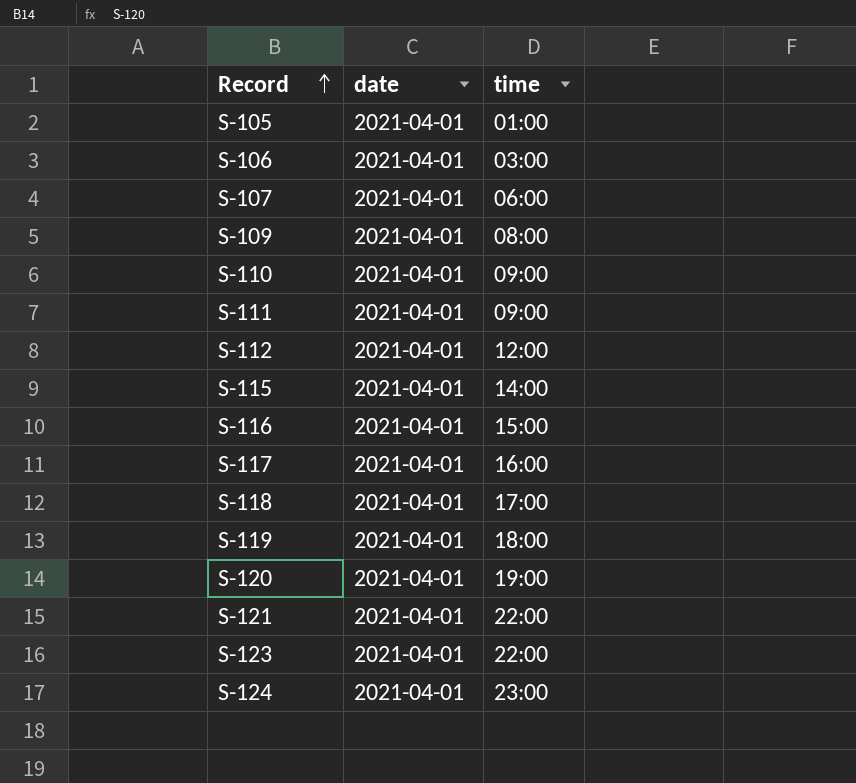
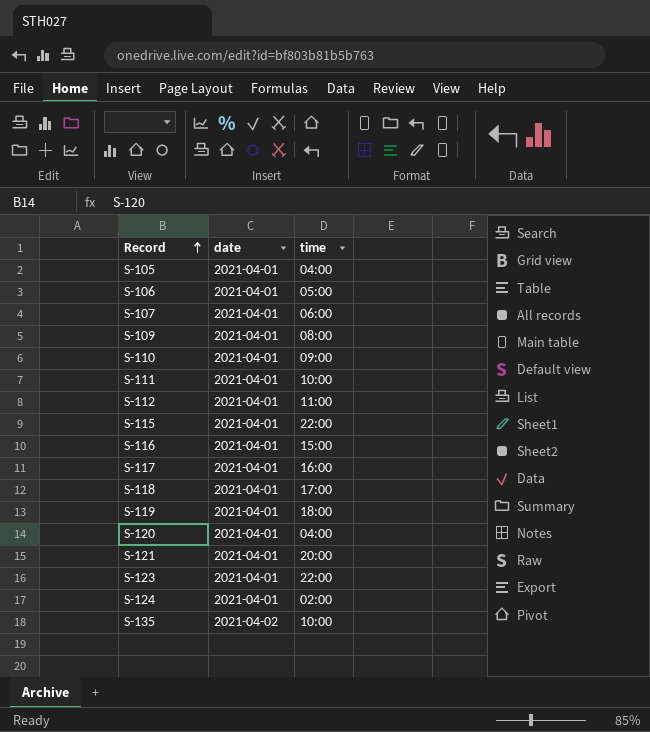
S-105 | time: 01:00 -> 04:00
S-106 | time: 03:00 -> 05:00
S-111 | time: 09:00 -> 10:00
S-112 | time: 12:00 -> 11:00
S-115 | time: 14:00 -> 22:00
S-120 | time: 19:00 -> 04:00
S-121 | time: 22:00 -> 20:00
S-124 | time: 23:00 -> 02:00
row S-135: none -> 2021-04-02 | 10:00

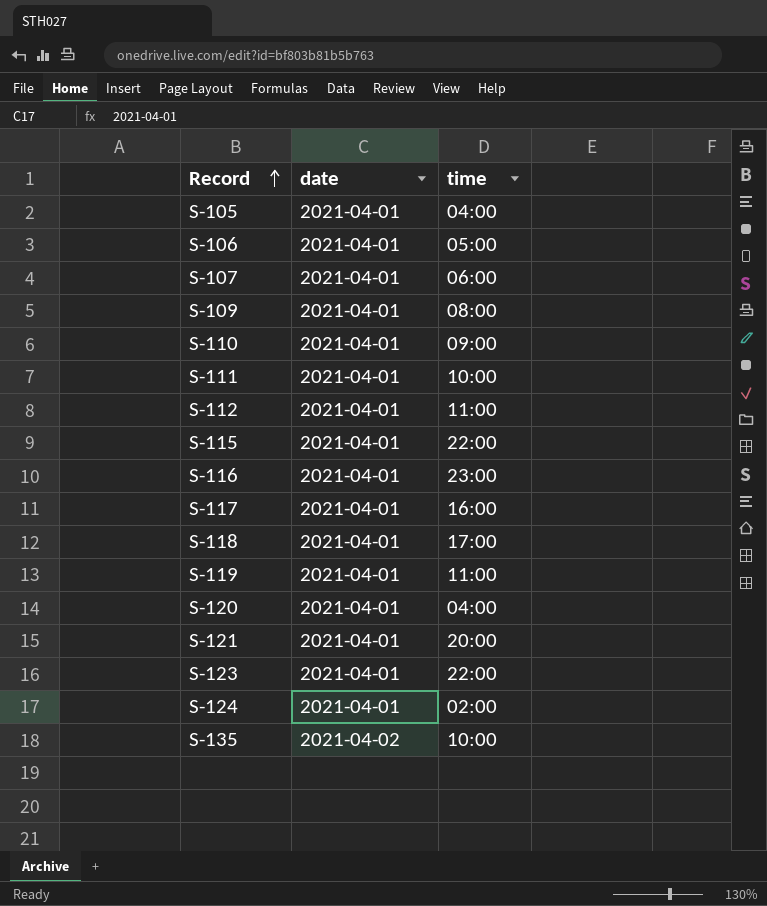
S-116 | time: 15:00 -> 23:00
S-119 | time: 18:00 -> 11:00

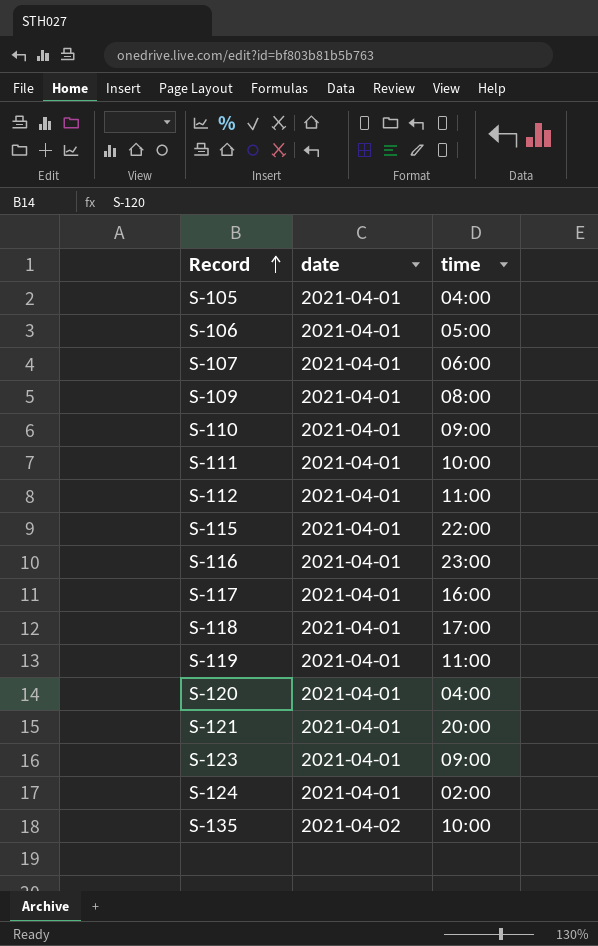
S-123 | time: 22:00 -> 09:00

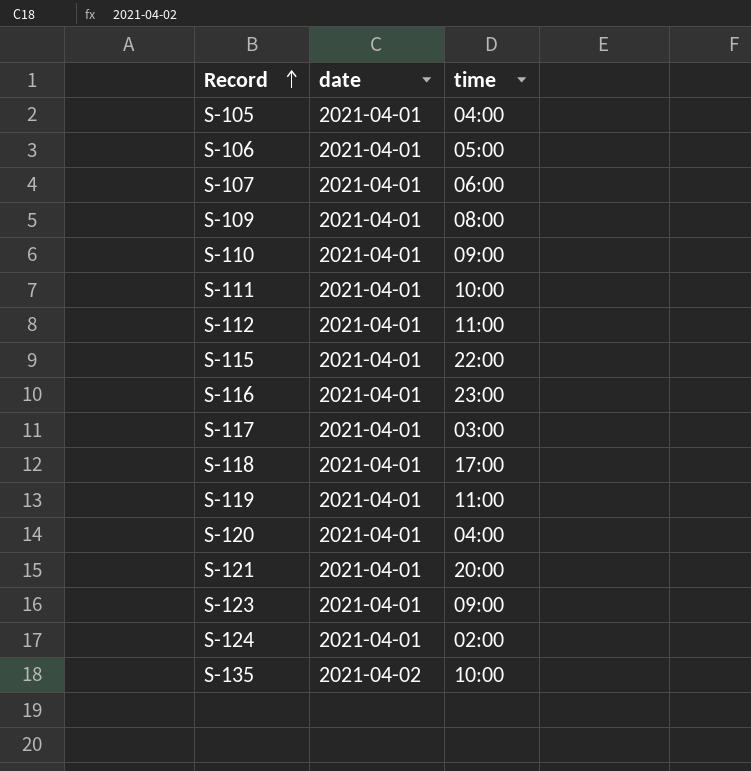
S-117 | time: 16:00 -> 03:00

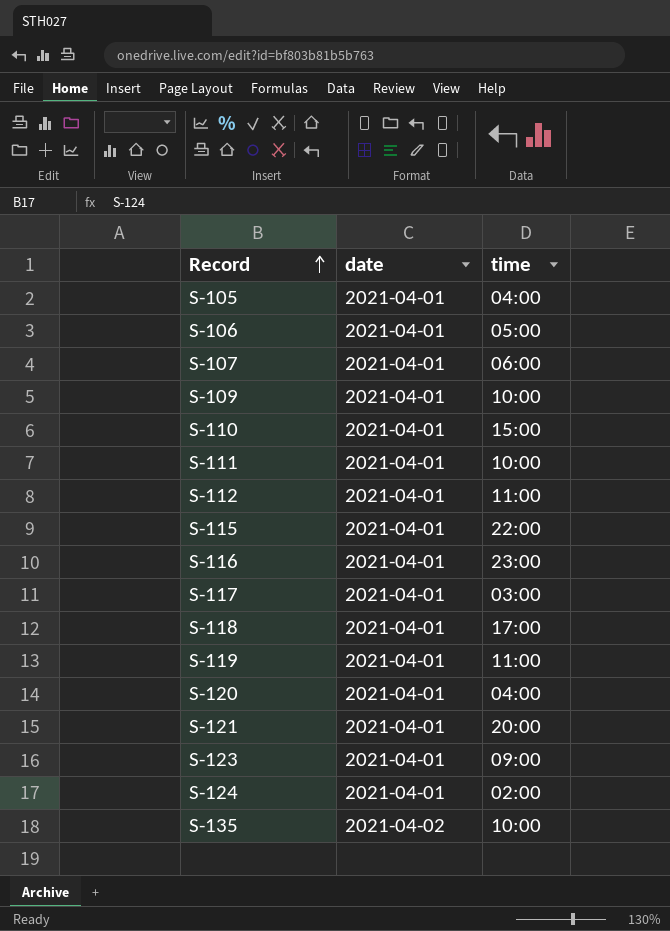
S-109 | time: 08:00 -> 10:00
S-110 | time: 09:00 -> 15:00

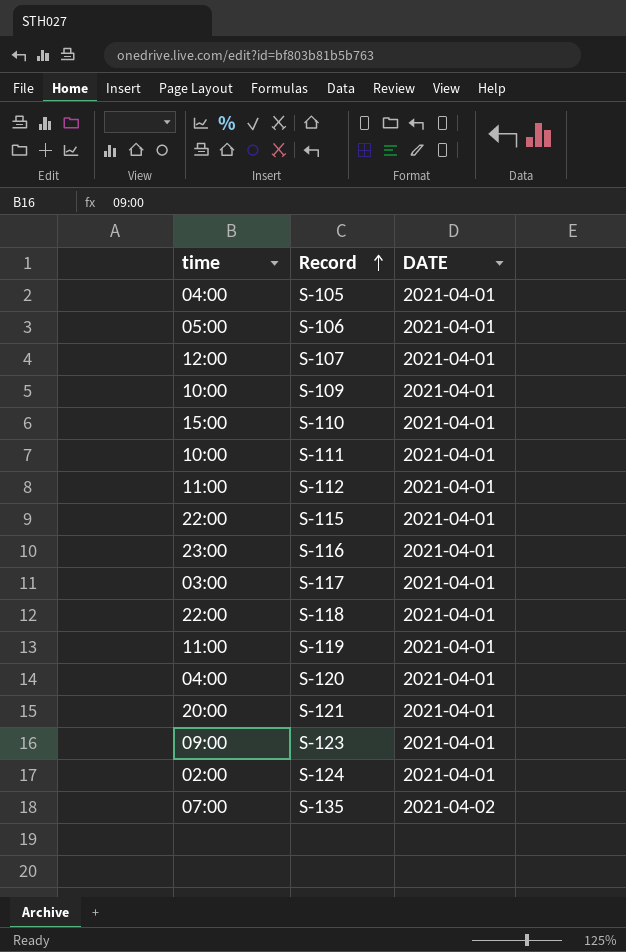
column time | position: 3 -> 1
column name: date -> DATE
S-107 | time: 06:00 -> 12:00
S-118 | time: 17:00 -> 22:00
S-135 | time: 10:00 -> 07:00

